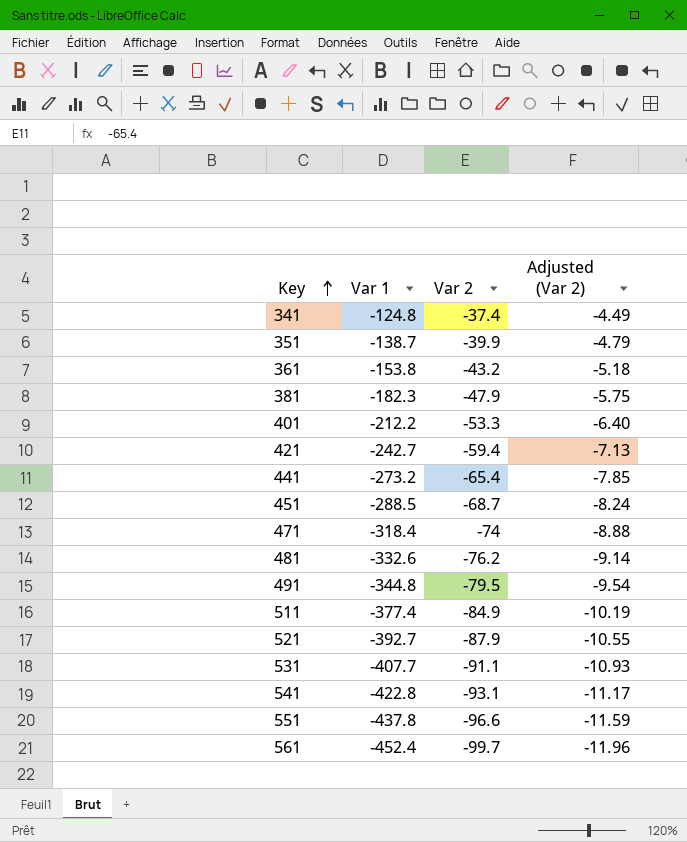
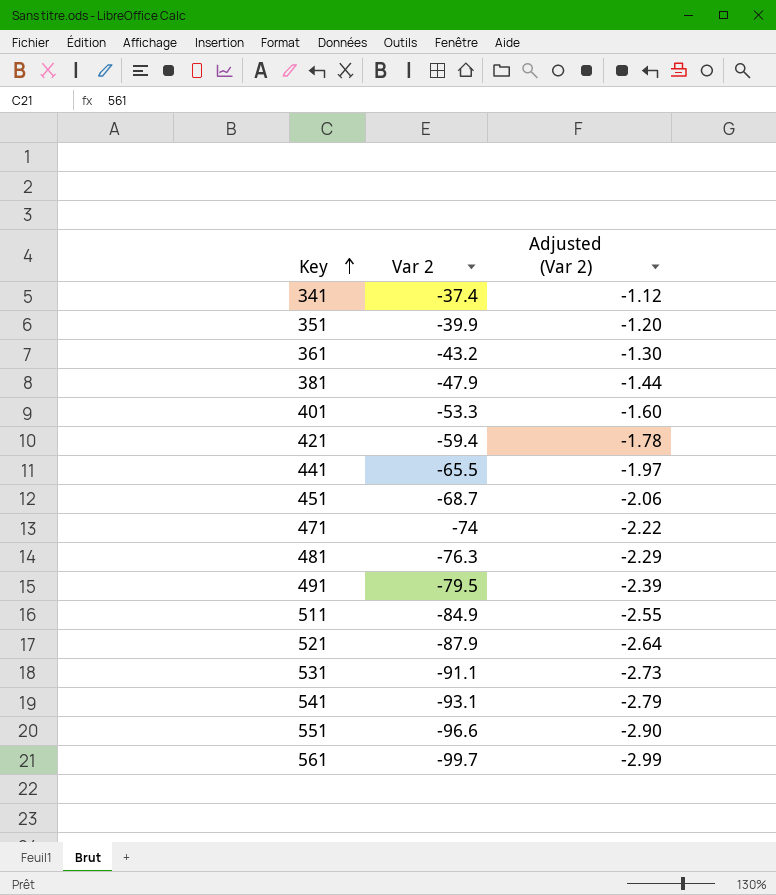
column Var 1 | position: 2 -> none
column Adjusted (Var 2) | formula: [Var 2] * 0.12 -> [Var 2] * 0.03
441 | Var 2: -65.4 -> -65.5
481 | Var 2: -76.2 -> -76.3

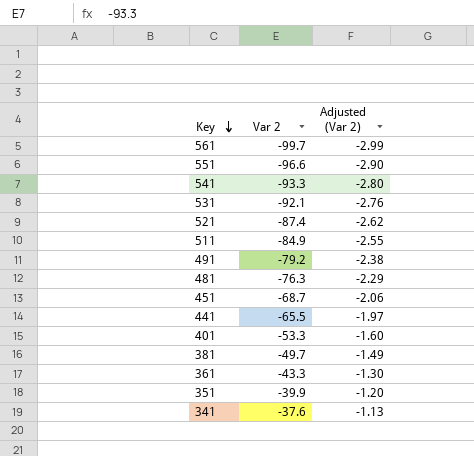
row order: Key ascending -> Key descending
row 421: -59.4 | -1.78 -> none
row 471: -74 | -2.22 -> none
541 | Var 2: -93.1 -> -93.3
541 | Adjusted (Var 2): -2.79 -> -2.80
531 | Var 2: -91.1 -> -92.1
531 | Adjusted (Var 2): -2.73 -> -2.76
521 | Var 2: -87.9 -> -87.4
521 | Adjusted (Var 2): -2.64 -> -2.62
491 | Var 2: -79.5 -> -79.2
491 | Adjusted (Var 2): -2.39 -> -2.38
381 | Var 2: -47.9 -> -49.7
381 | Adjusted (Var 2): -1.44 -> -1.49
361 | Var 2: -43.2 -> -43.3
341 | Var 2: -37.4 -> -37.6
341 | Adjusted (Var 2): -1.12 -> -1.13

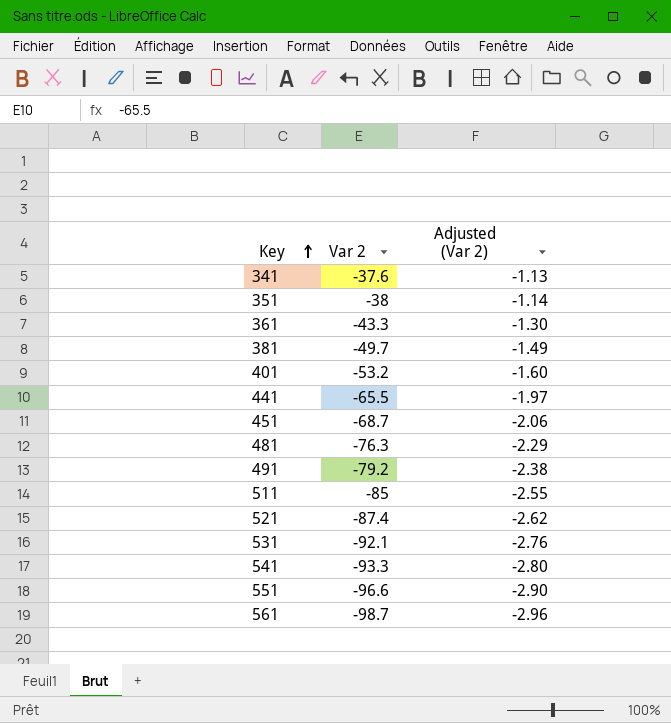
row order: Key descending -> Key ascending
351 | Var 2: -39.9 -> -38
351 | Adjusted (Var 2): -1.20 -> -1.14
401 | Var 2: -53.3 -> -53.2
511 | Var 2: -84.9 -> -85
561 | Var 2: -99.7 -> -98.7
561 | Adjusted (Var 2): -2.99 -> -2.96

